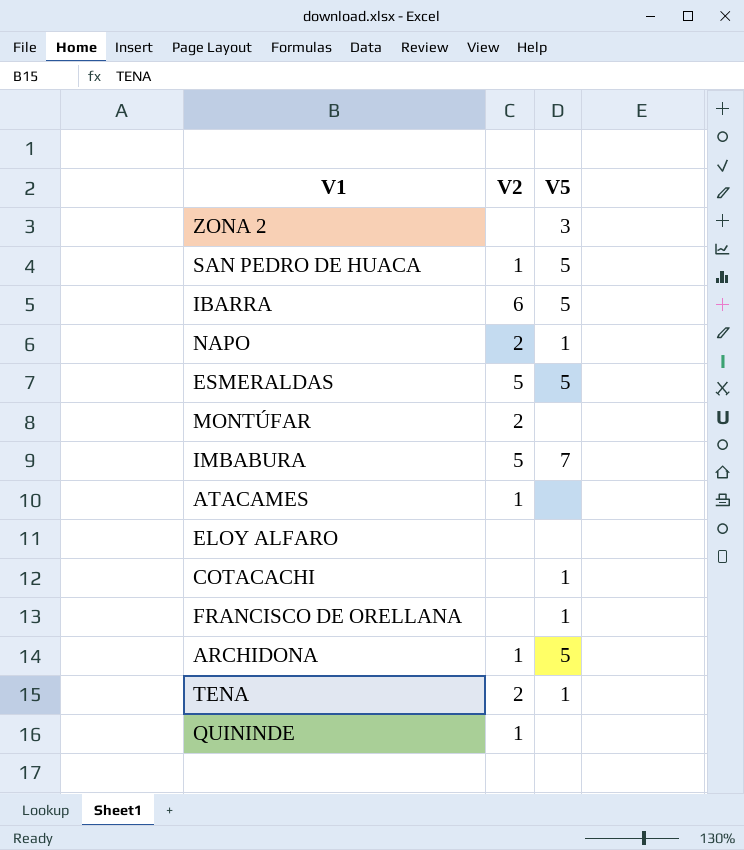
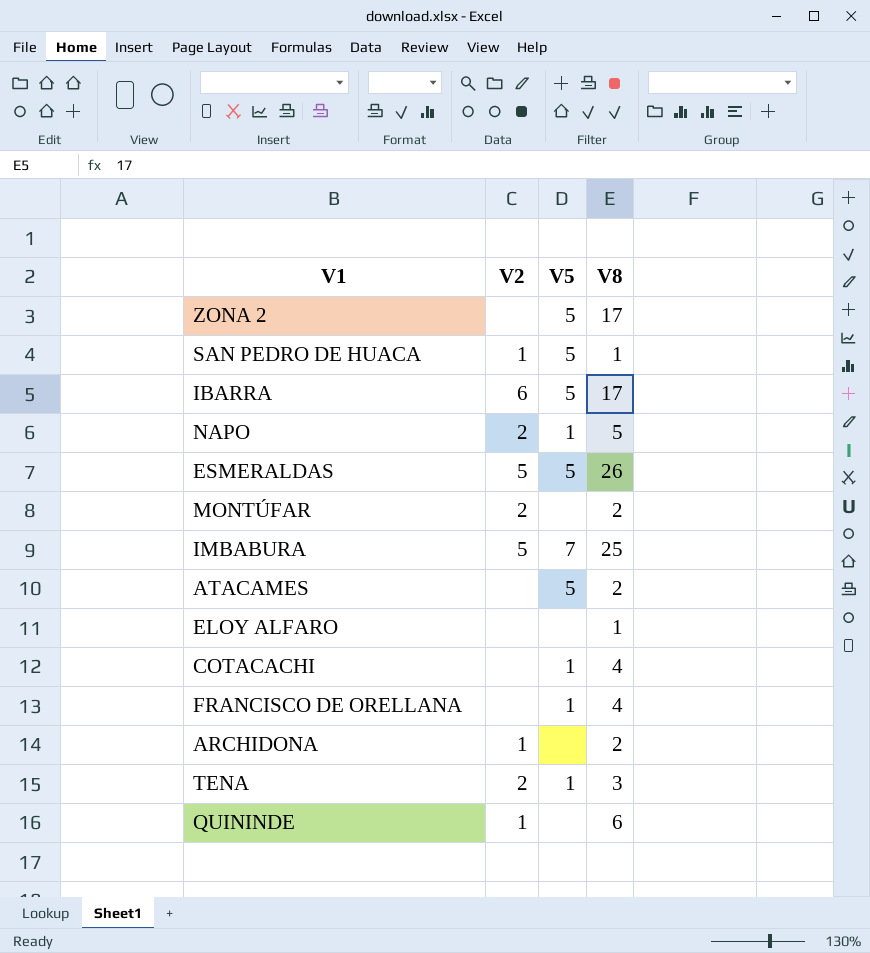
column V8 | position: none -> 4
ZONA 2 | V5: 3 -> 5
ATACAMES | V2: 1 -> none
ATACAMES | V5: none -> 5
ARCHIDONA | V5: 5 -> none

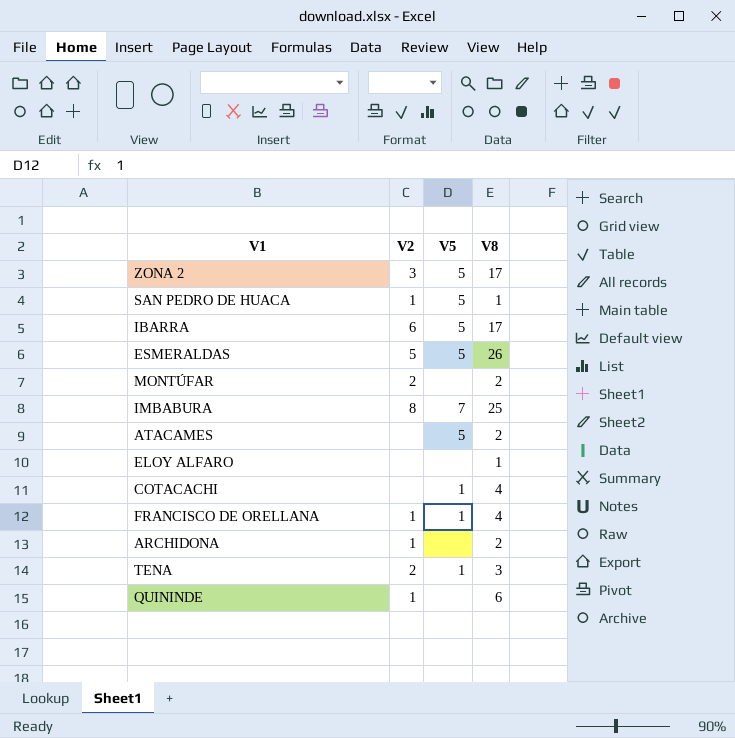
row NAPO: 2 | 1 | 5 -> none
ZONA 2 | V2: none -> 3
IMBABURA | V2: 5 -> 8
FRANCISCO DE ORELLANA | V2: none -> 1

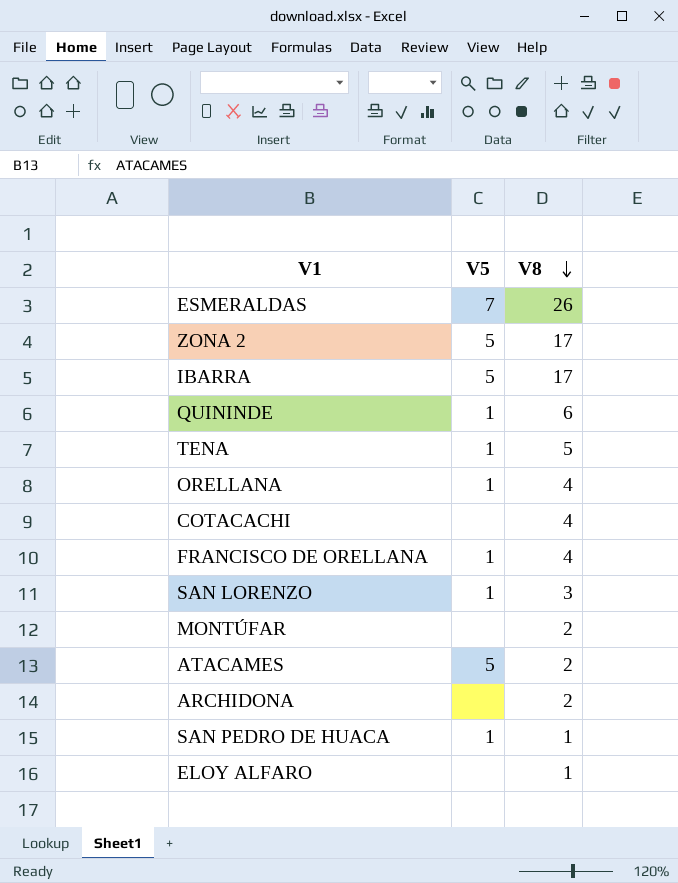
row order: none -> V8 descending
column V2 | position: 2 -> none
row IMBABURA: 8 | 7 | 25 -> none
ESMERALDAS | V5: 5 -> 7
QUININDE | V5: none -> 1
TENA | V8: 3 -> 5
row ORELLANA: none -> 1 | 4
COTACACHI | V5: 1 -> none
row SAN LORENZO: none -> 1 | 3
SAN PEDRO DE HUACA | V5: 5 -> 1

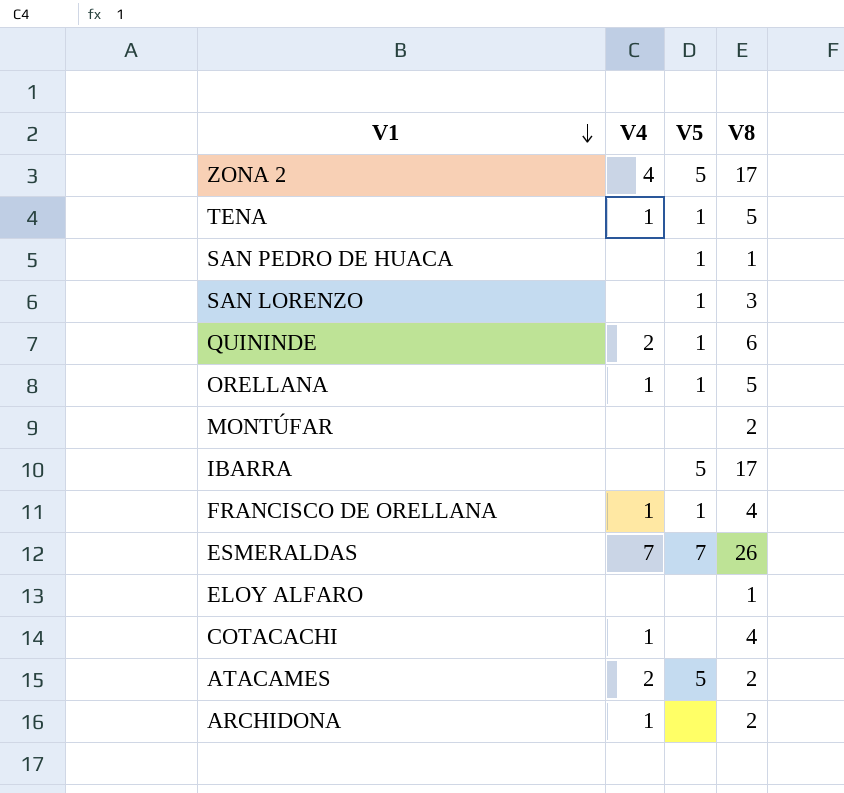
row order: V8 descending -> V1 descending
column V4 | position: none -> 2
ORELLANA | V8: 4 -> 5

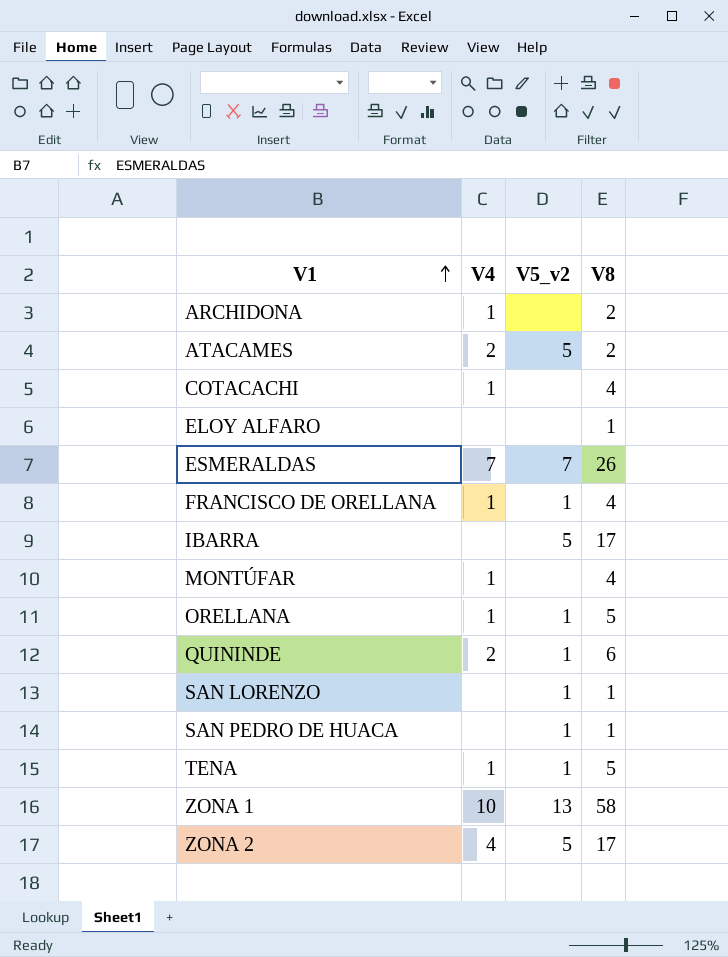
row order: V1 descending -> V1 ascending
column name: V5 -> V5_v2
MONTÚFAR | V4: none -> 1
MONTÚFAR | V8: 2 -> 4
SAN LORENZO | V8: 3 -> 1
row ZONA 1: none -> 10 | 13 | 58

